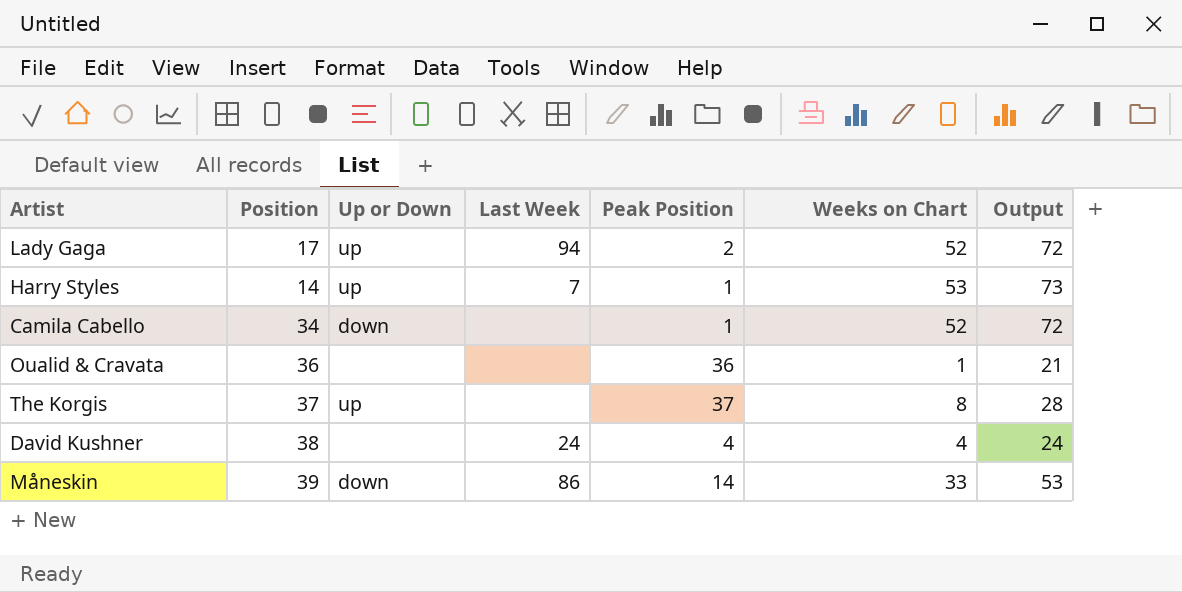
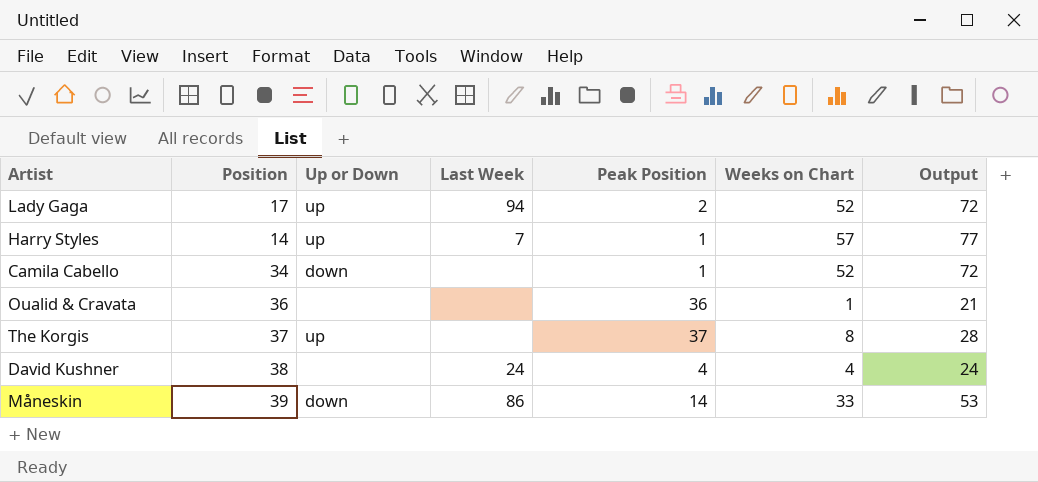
Harry Styles | Weeks on Chart: 53 -> 57
Harry Styles | Output: 73 -> 77

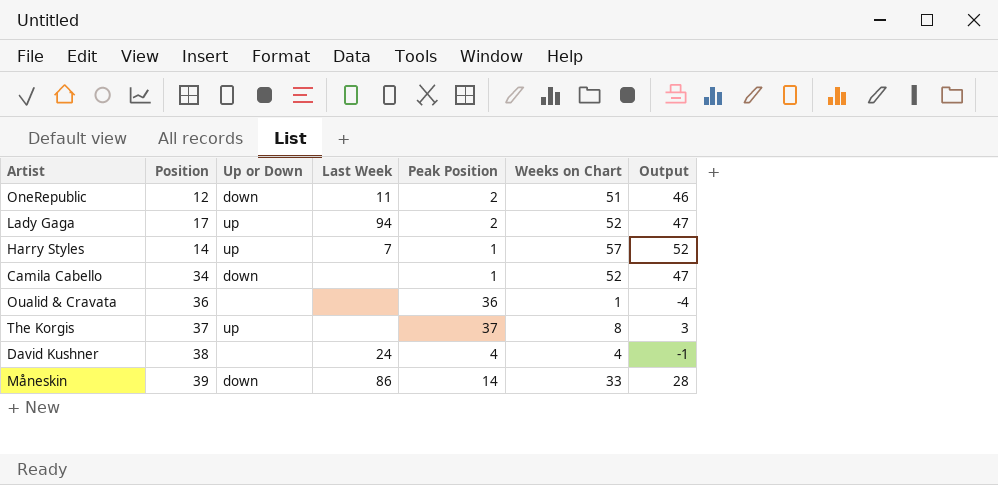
column Output | formula: [Weeks on Chart] + 20 -> [Weeks on Chart] - 5
row OneRepublic: none -> 12 | down | 11 | 2 | 51 | 46

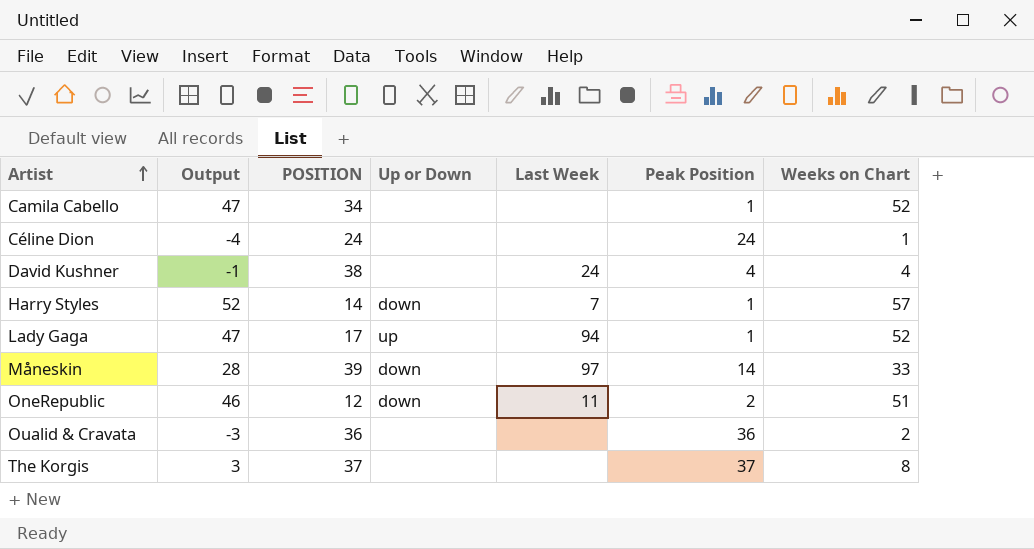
row order: none -> Artist ascending
column Output | position: 7 -> 2
column name: Position -> POSITION
Camila Cabello | Up or Down: down -> none
row Céline Dion: none -> -4 | 24 | none | none | 24 | 1
Harry Styles | Up or Down: up -> down
Lady Gaga | Peak Position: 2 -> 1
Måneskin | Last Week: 86 -> 97
Oualid & Cravata | Output: -4 -> -3
Oualid & Cravata | Weeks on Chart: 1 -> 2
The Korgis | Up or Down: up -> none

